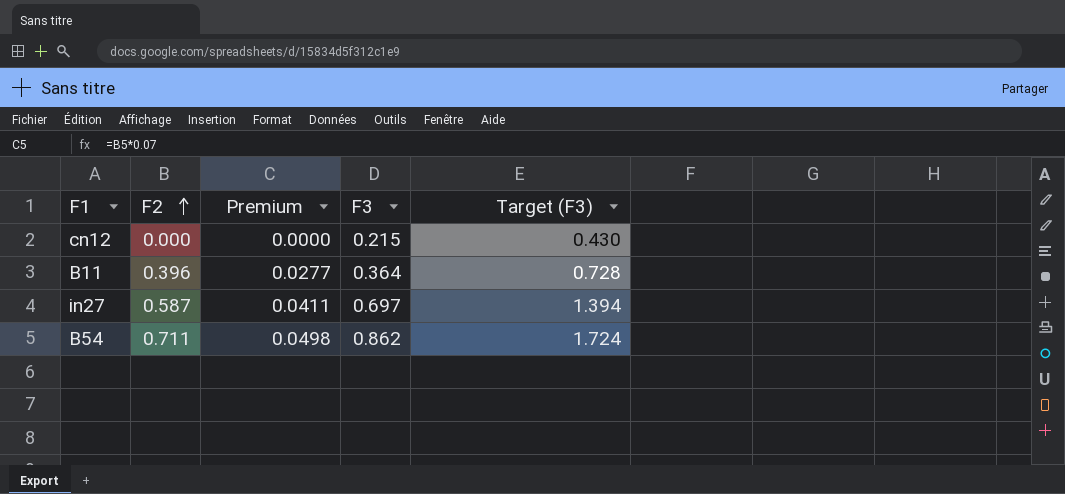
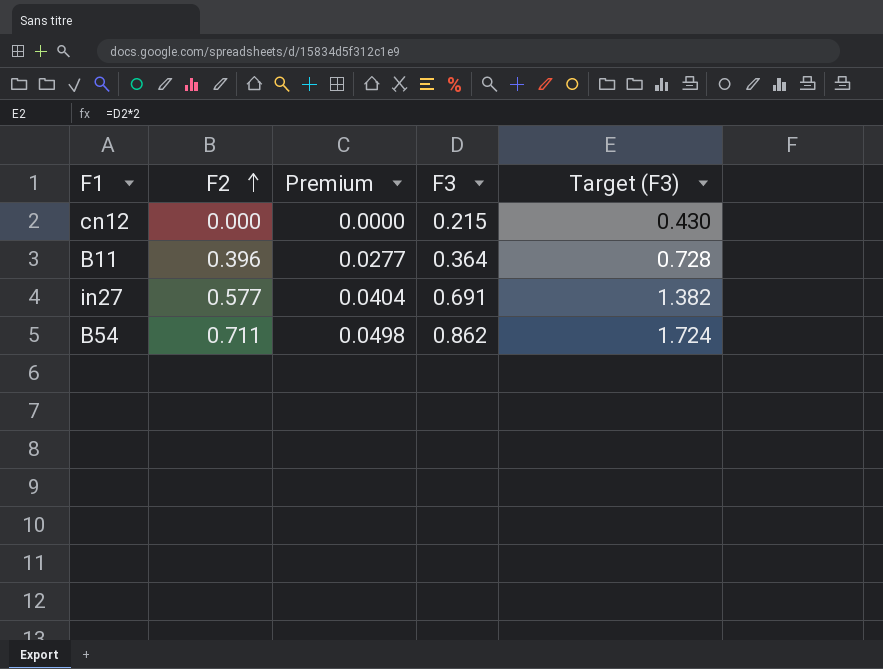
in27 | F2: 0.587 -> 0.577
in27 | Premium: 0.0411 -> 0.0404
in27 | F3: 0.697 -> 0.691
in27 | Target (F3): 1.394 -> 1.382

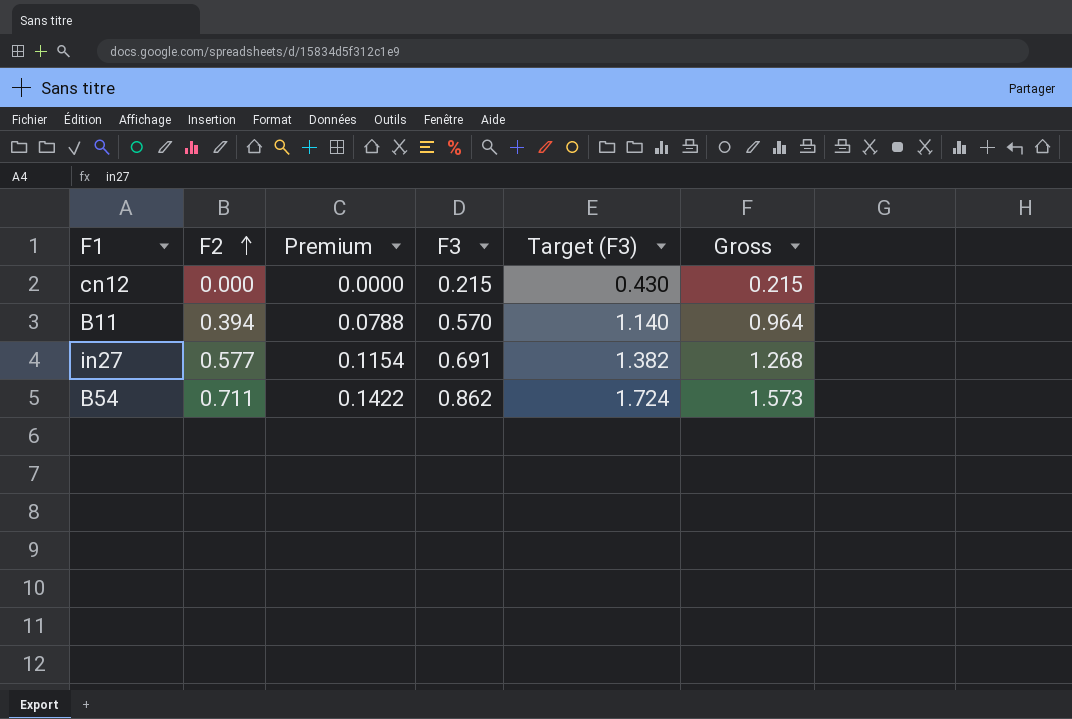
column Premium | formula: [F2] * 0.07 -> [F2] * 0.2
column Gross | formula: none -> [F2] + [F3]
B11 | F2: 0.396 -> 0.394
B11 | F3: 0.364 -> 0.570
B11 | Target (F3): 0.728 -> 1.140

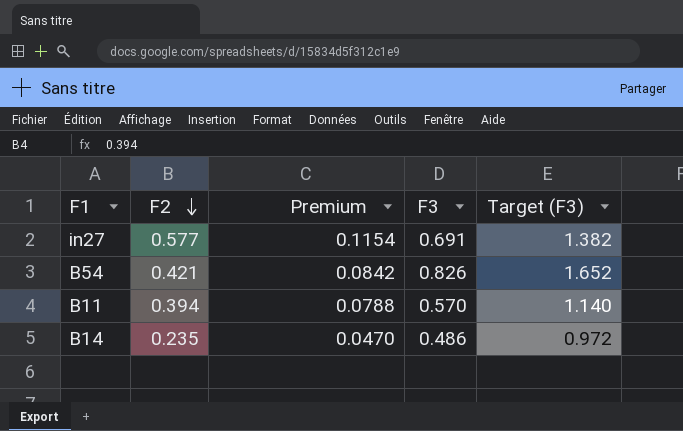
row order: F2 ascending -> F2 descending
column Gross | formula: [F2] + [F3] -> none
row cn12: 0.000 | 0.0000 | 0.215 | 0.430 | 0.215 -> none
B54 | F2: 0.711 -> 0.421
B54 | Premium: 0.1422 -> 0.0842
B54 | F3: 0.862 -> 0.826
B54 | Target (F3): 1.724 -> 1.652
row B14: none -> 0.235 | 0.0470 | 0.486 | 0.972

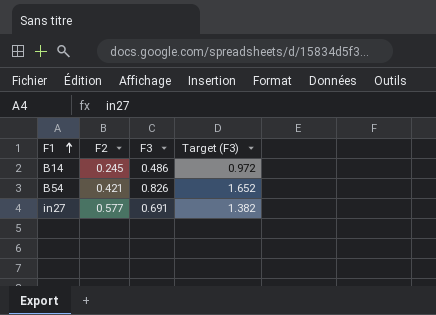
row order: F2 descending -> F1 ascending
column Premium | formula: [F2] * 0.2 -> none
row B11: 0.394 | 0.0788 | 0.570 | 1.140 -> none
B14 | F2: 0.235 -> 0.245

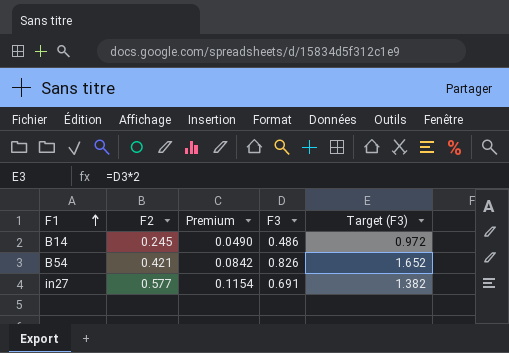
column Premium | formula: none -> [F2] * 0.2

